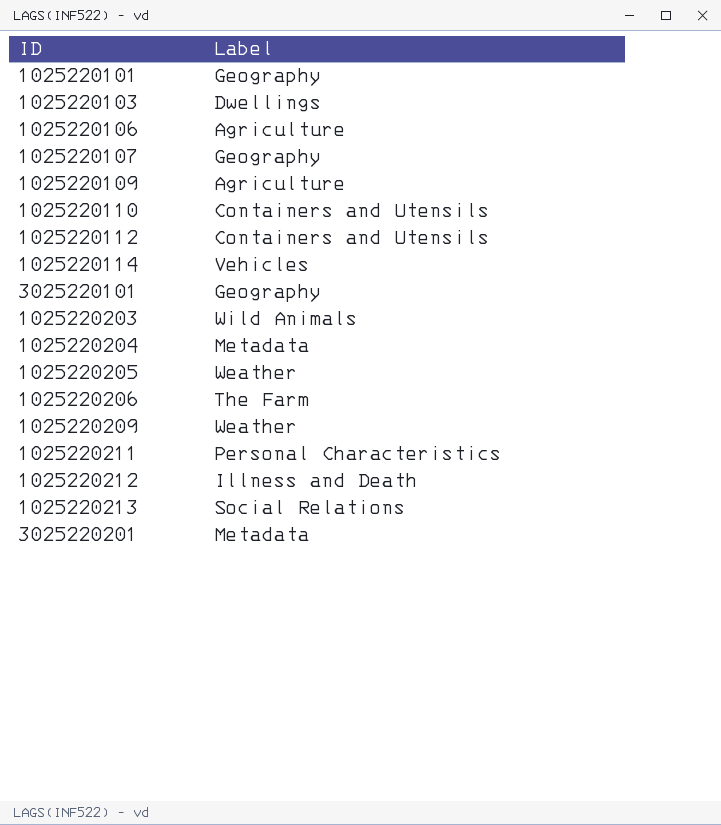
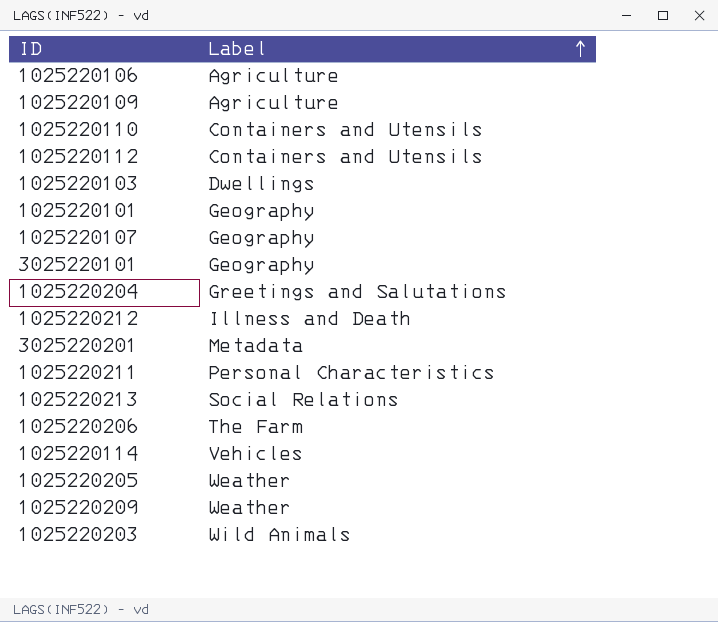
row order: none -> Label ascending
1025220204 | Label: Metadata -> Greetings and Salutations

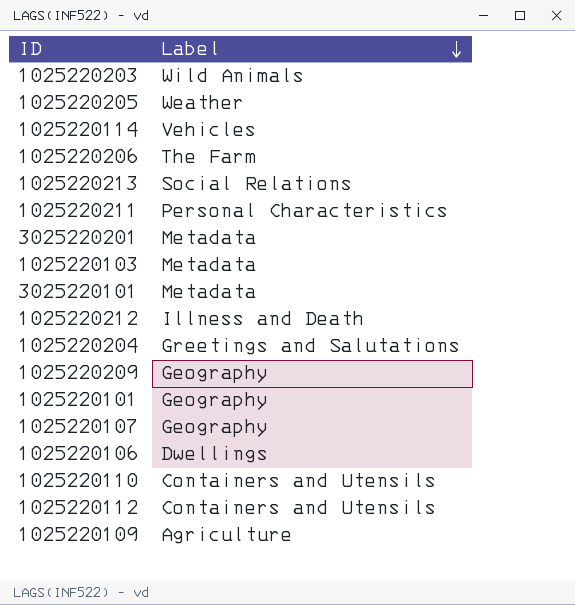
row order: Label ascending -> Label descending
1025220103 | Label: Dwellings -> Metadata
3025220101 | Label: Geography -> Metadata
1025220209 | Label: Weather -> Geography
1025220106 | Label: Agriculture -> Dwellings

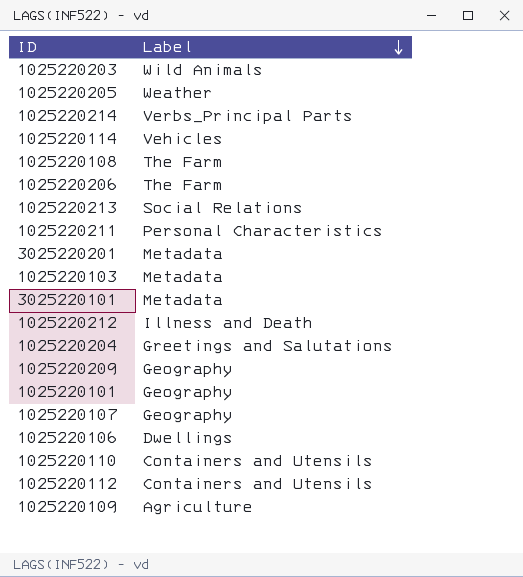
row 1025220214: none -> Verbs_Principal Parts
row 1025220108: none -> The Farm

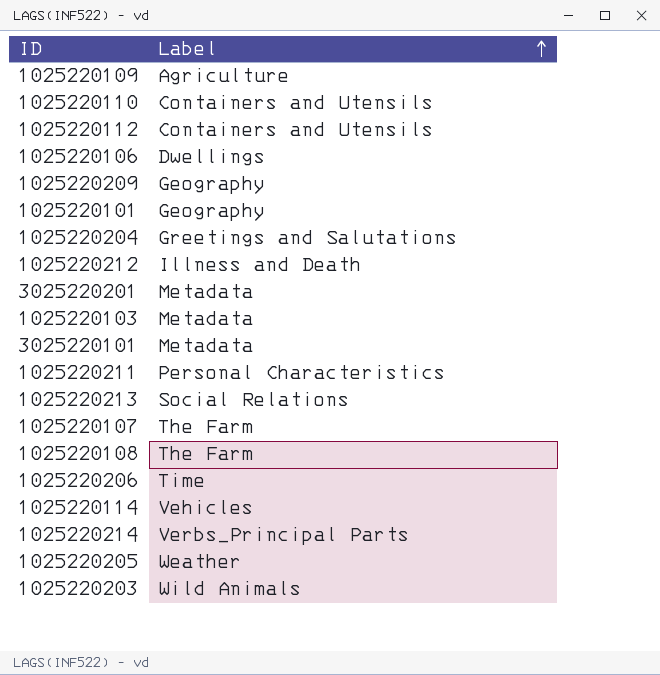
row order: Label descending -> Label ascending
1025220107 | Label: Geography -> The Farm
1025220206 | Label: The Farm -> Time

